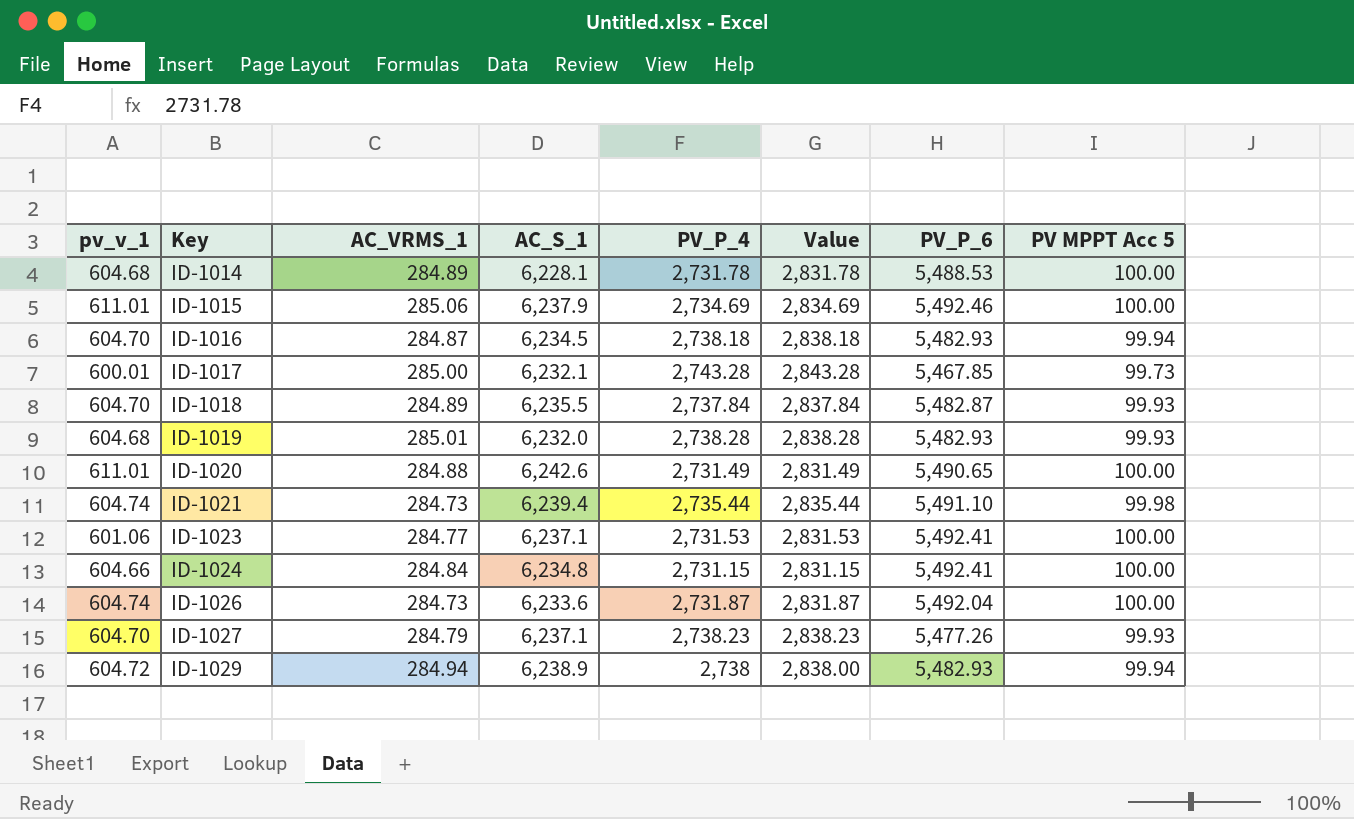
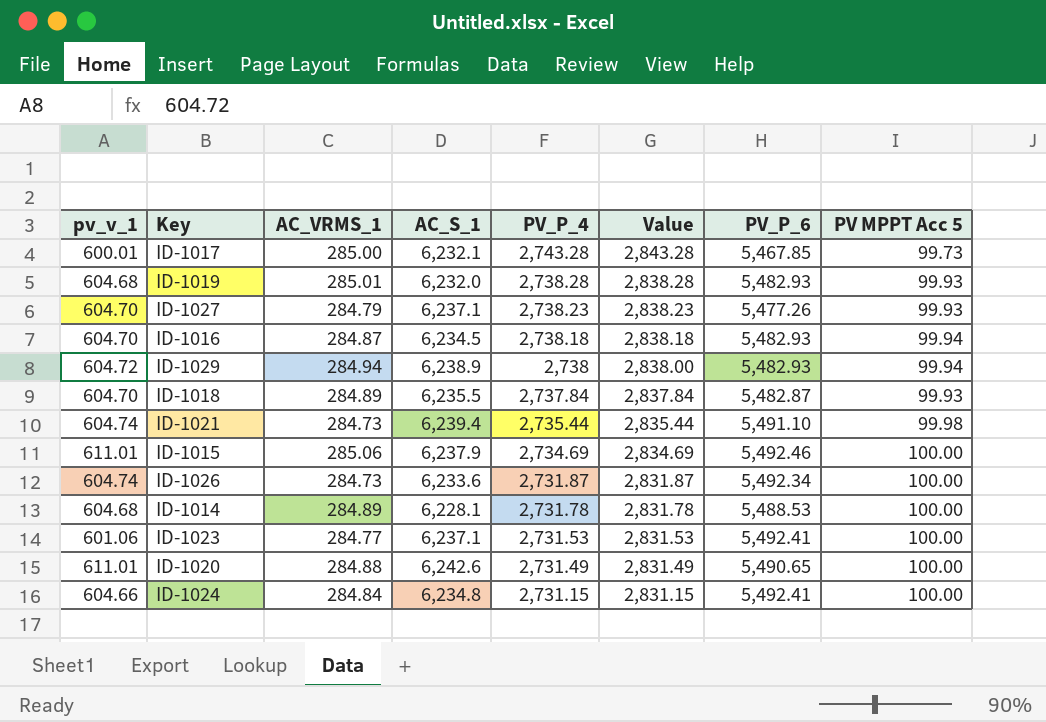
row order: Key ascending -> PV_P_4 descending
ID-1026 | PV_P_6: 5,492.04 -> 5,492.34

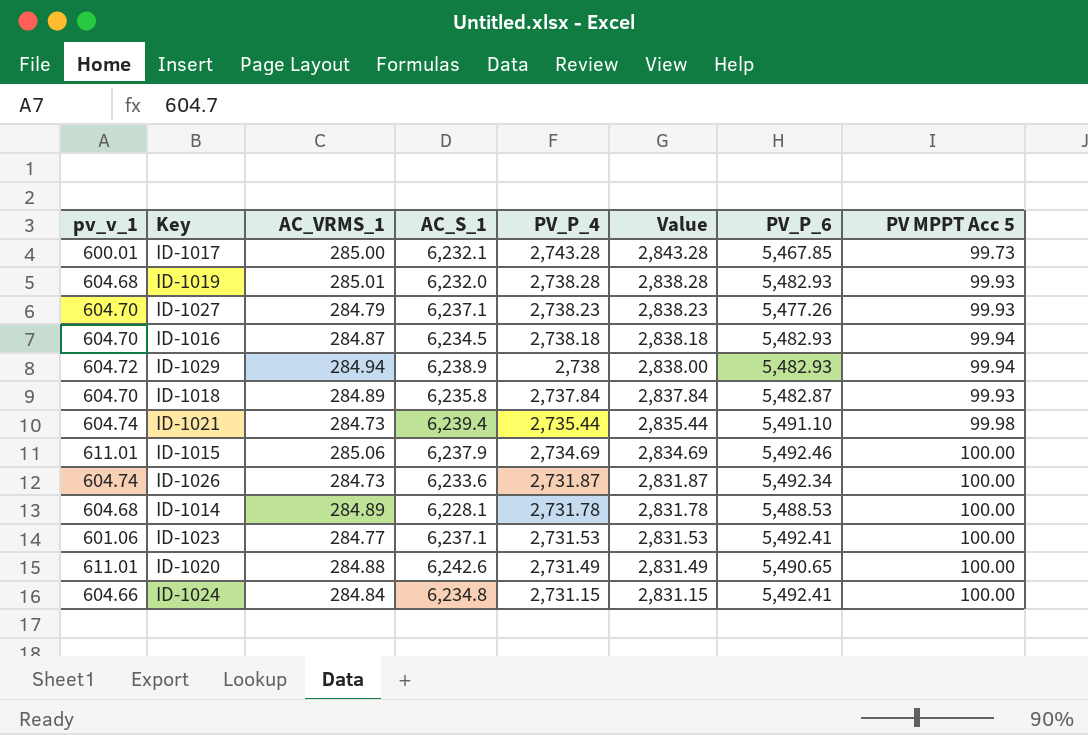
ID-1018 | AC_S_1: 6,235.5 -> 6,235.8

